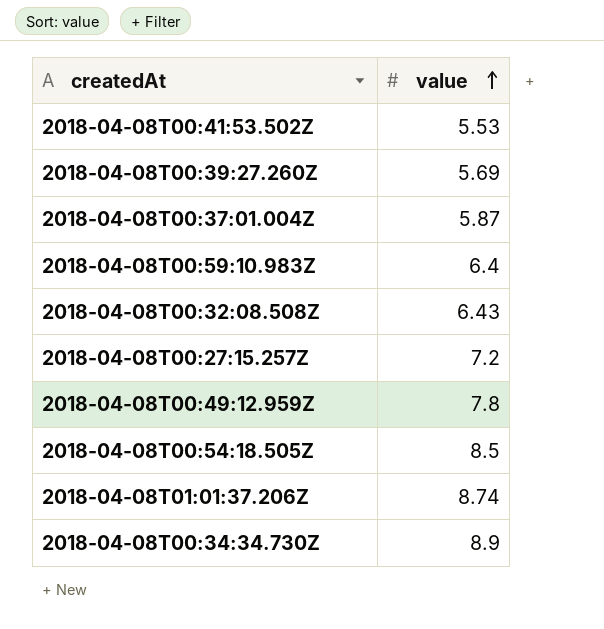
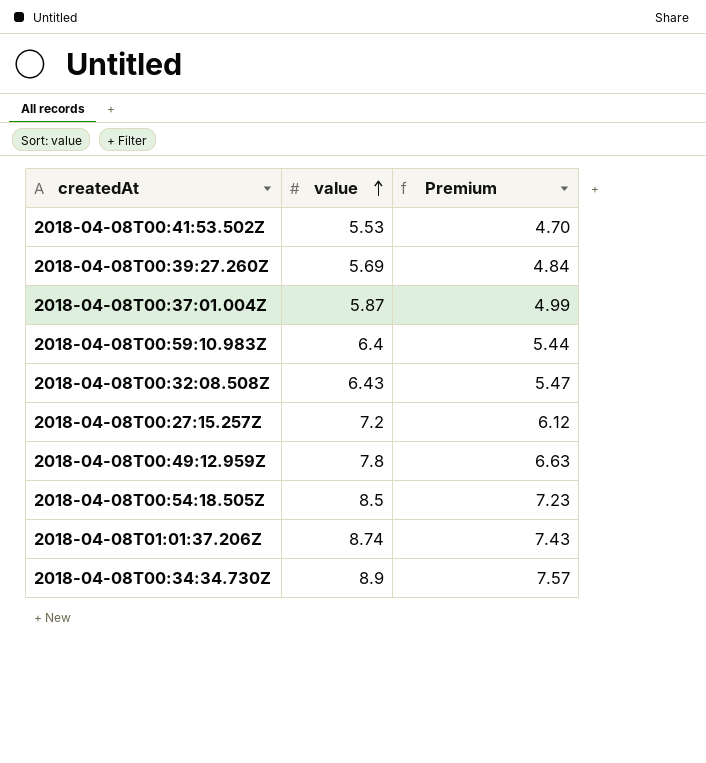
column Premium | formula: none -> [value] * 0.85

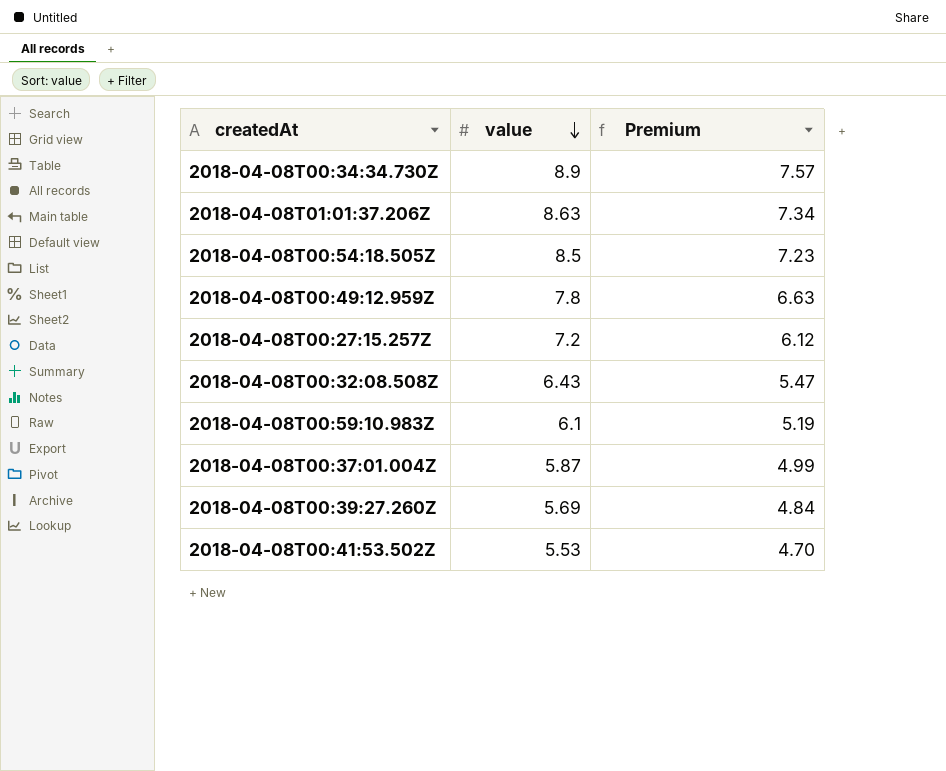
row order: value ascending -> value descending
2018-04-08T01:01:37.206Z | value: 8.74 -> 8.63
2018-04-08T01:01:37.206Z | Premium: 7.43 -> 7.34
2018-04-08T00:59:10.983Z | value: 6.4 -> 6.1
2018-04-08T00:59:10.983Z | Premium: 5.44 -> 5.19

